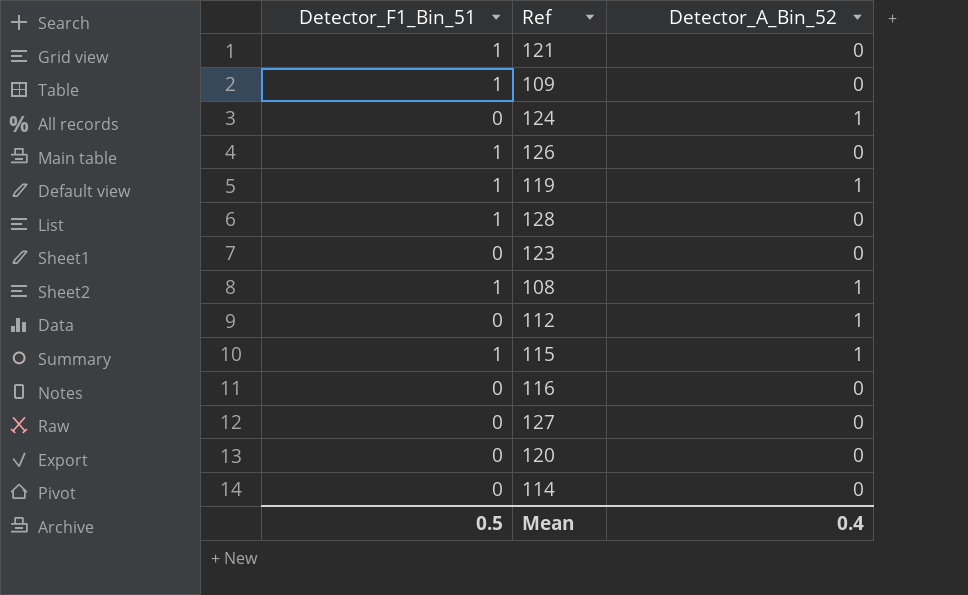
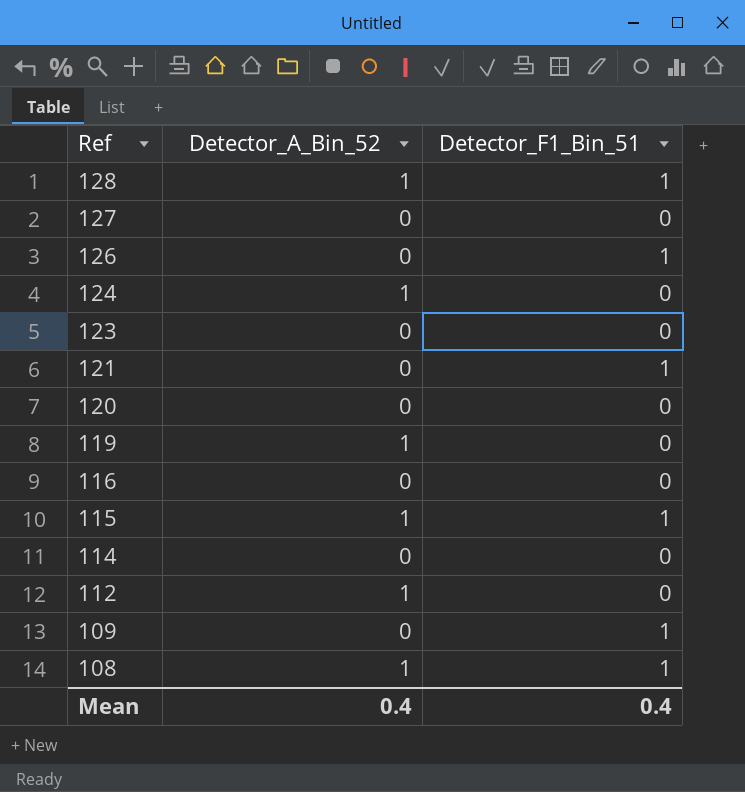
row order: none -> Ref descending
column Detector_F1_Bin_51 | position: 1 -> 3
128 | Detector_A_Bin_52: 0 -> 1
119 | Detector_F1_Bin_51: 1 -> 0
Mean | Detector_F1_Bin_51: 0.5 -> 0.4

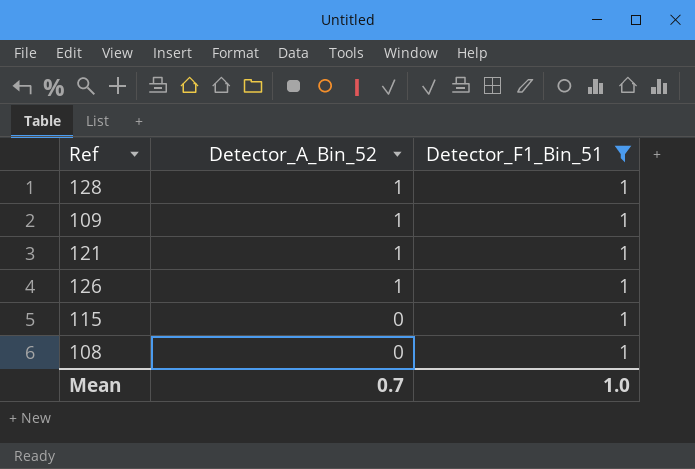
filter: none -> Detector_F1_Bin_51 = 1
row order: Ref descending -> Detector_A_Bin_52 descending
109 | Detector_A_Bin_52: 0 -> 1
121 | Detector_A_Bin_52: 0 -> 1
126 | Detector_A_Bin_52: 0 -> 1
115 | Detector_A_Bin_52: 1 -> 0
108 | Detector_A_Bin_52: 1 -> 0
Mean | Detector_A_Bin_52: 0.4 -> 0.7
Mean | Detector_F1_Bin_51: 0.4 -> 1.0

